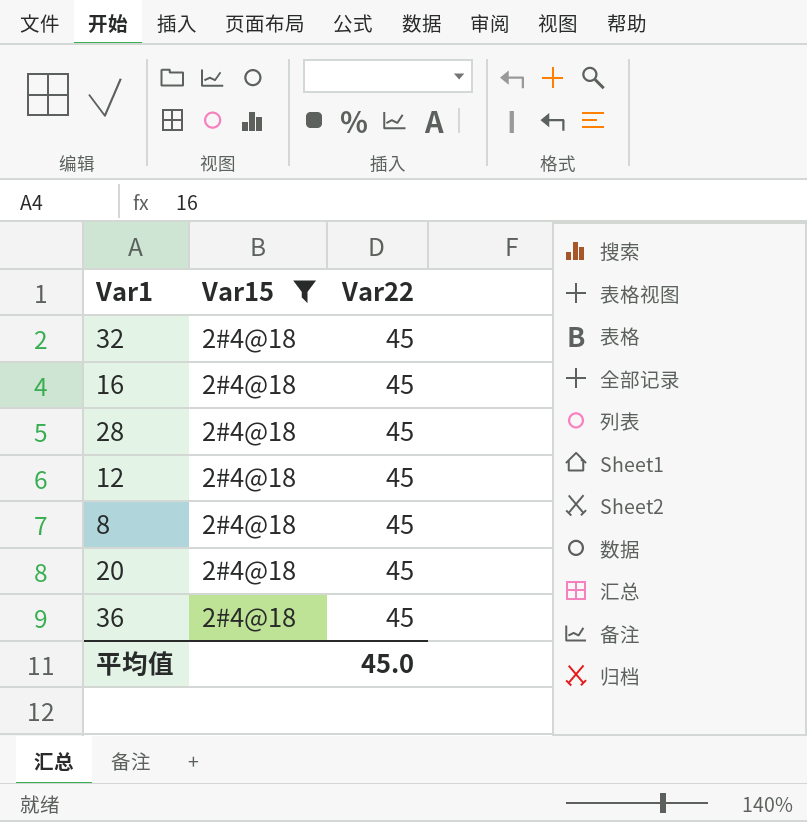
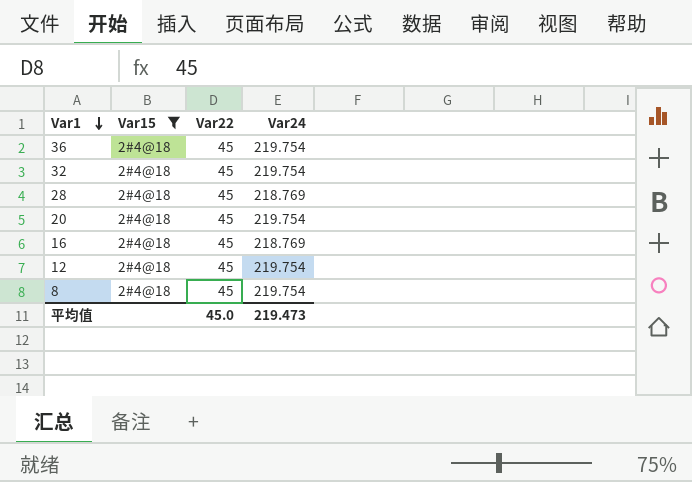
row order: none -> Var1 descending
column Var24 | position: none -> 4

